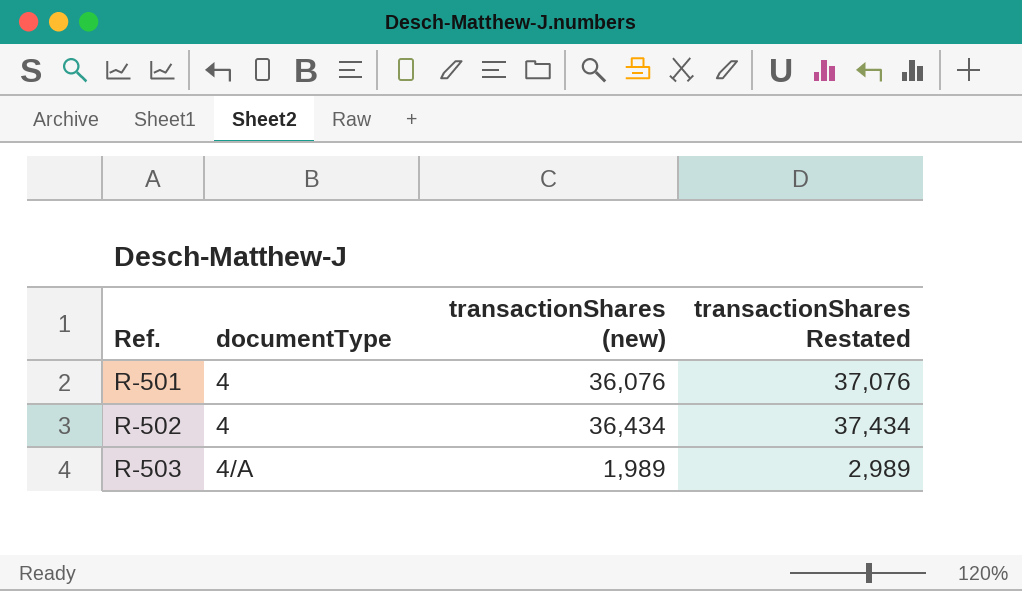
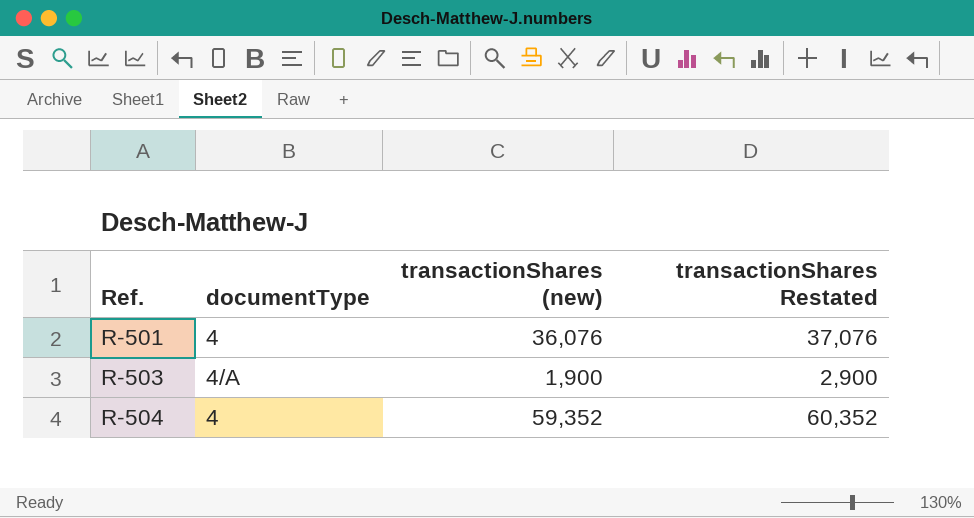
row R-502: 4 | 36,434 | 37,434 -> none
R-503 | transactionShares (new): 1,989 -> 1,900
R-503 | transactionShares Restated: 2,989 -> 2,900
row R-504: none -> 4 | 59,352 | 60,352

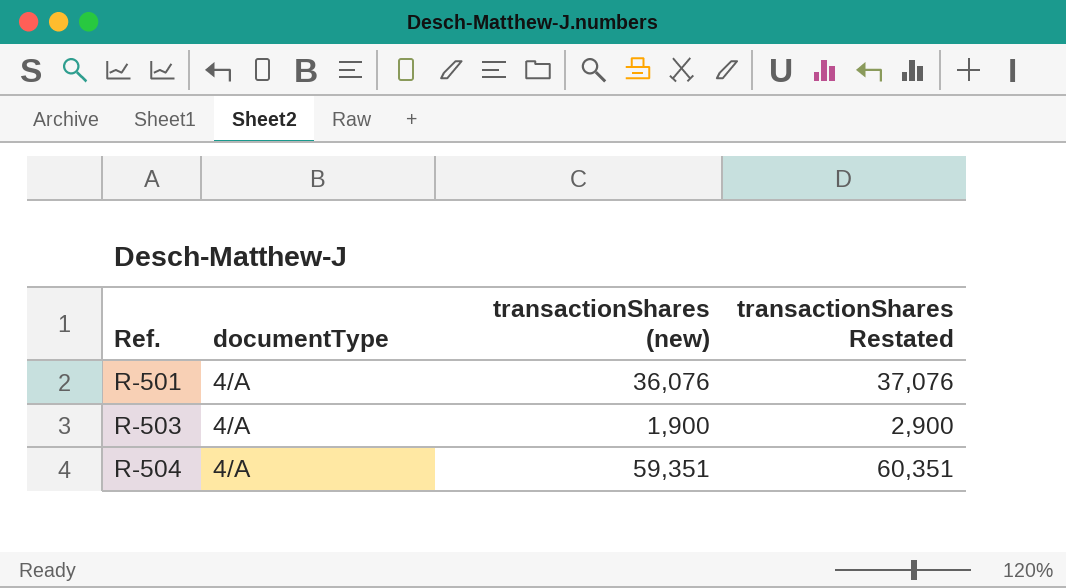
R-501 | documentType: 4 -> 4/A
R-504 | documentType: 4 -> 4/A
R-504 | transactionShares (new): 59,352 -> 59,351
R-504 | transactionShares Restated: 60,352 -> 60,351

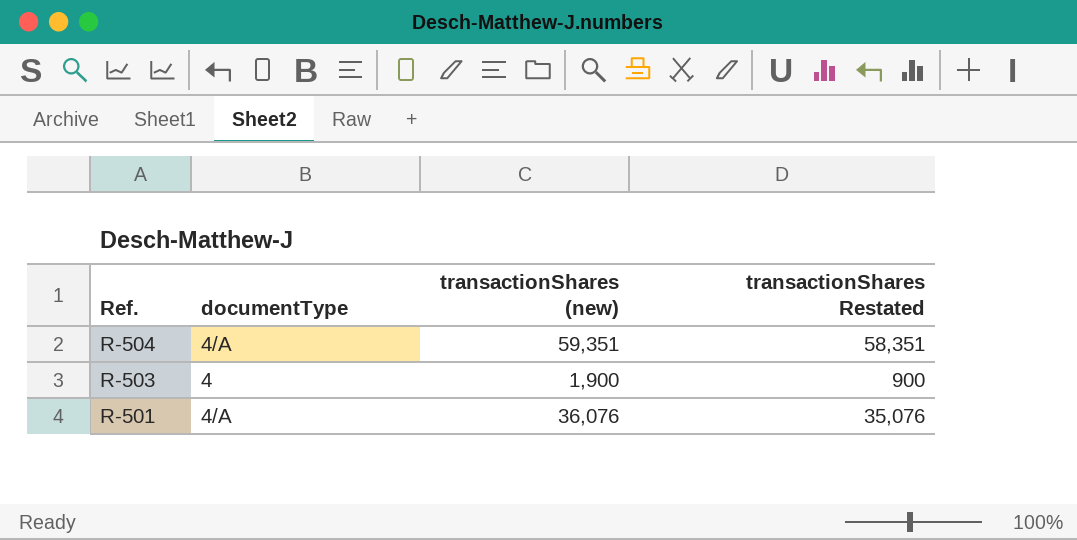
row order: Ref. ascending -> Ref. descending
column transactionShares Restated | formula: [transactionShares (new)] + 1000 -> [transactionShares (new)] - 1000
R-503 | documentType: 4/A -> 4

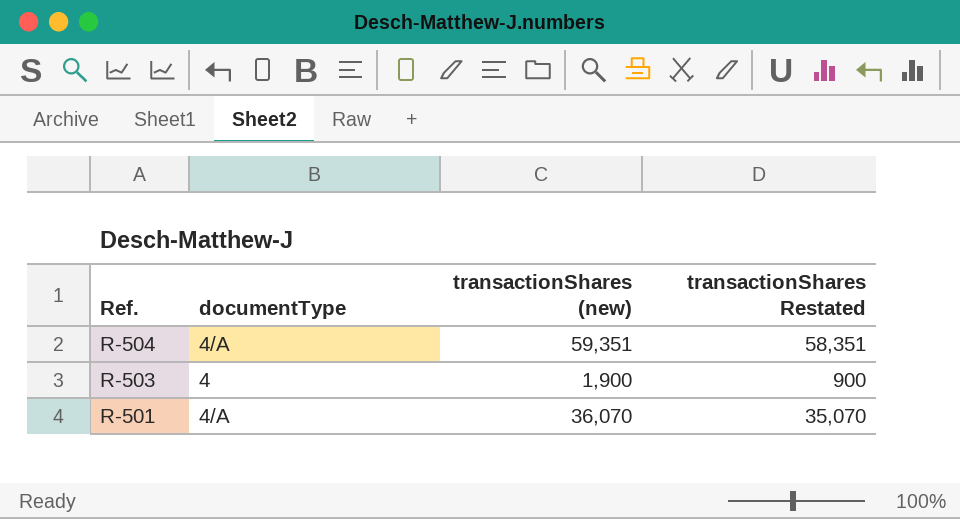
R-501 | transactionShares (new): 36,076 -> 36,070
R-501 | transactionShares Restated: 35,076 -> 35,070

